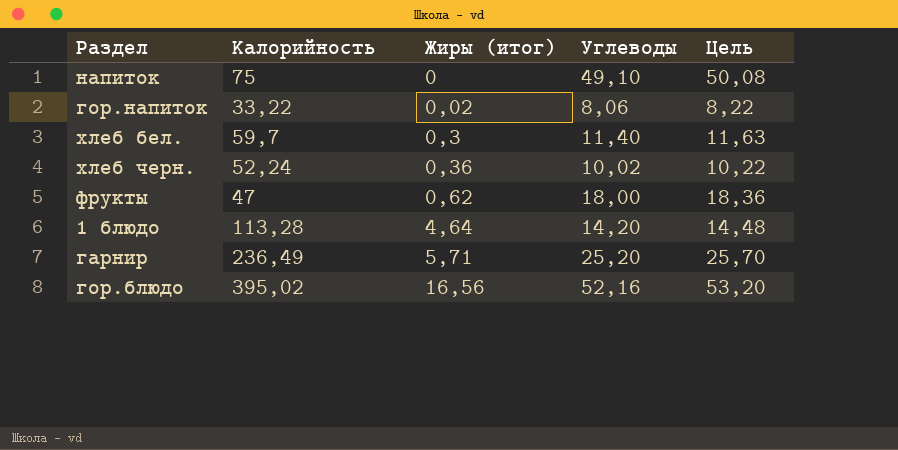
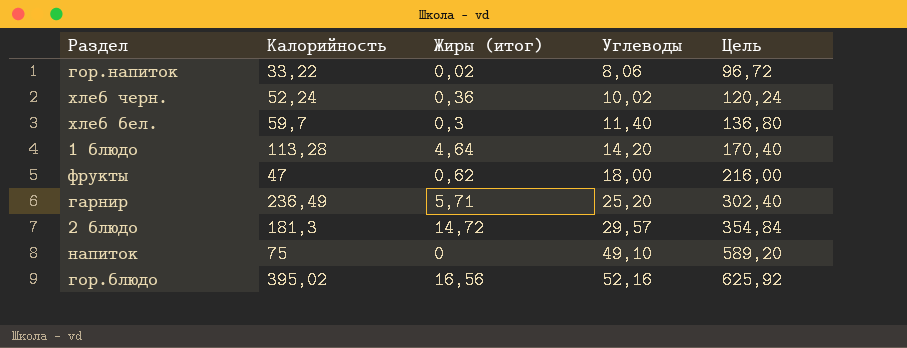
row order: Жиры (итог) ascending -> Углеводы ascending
column Цель | formula: [Углеводы] * 1,02 -> [Углеводы] * 12
row 2 блюдо: none -> 181,3 | 14,72 | 29,57 | 354,84

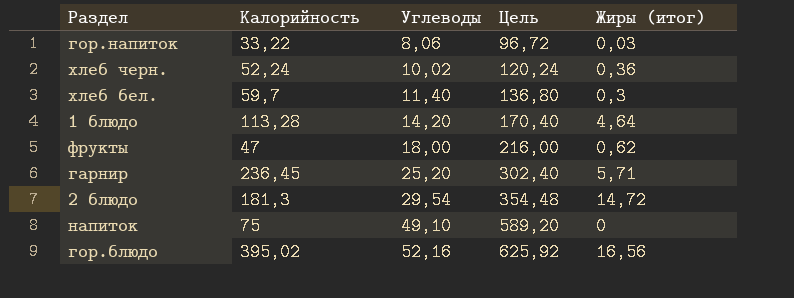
column Жиры (итог) | position: 3 -> 5
гор.напиток | Жиры (итог): 0,02 -> 0,03
гарнир | Калорийность: 236,49 -> 236,45
2 блюдо | Углеводы: 29,57 -> 29,54
2 блюдо | Цель: 354,84 -> 354,48

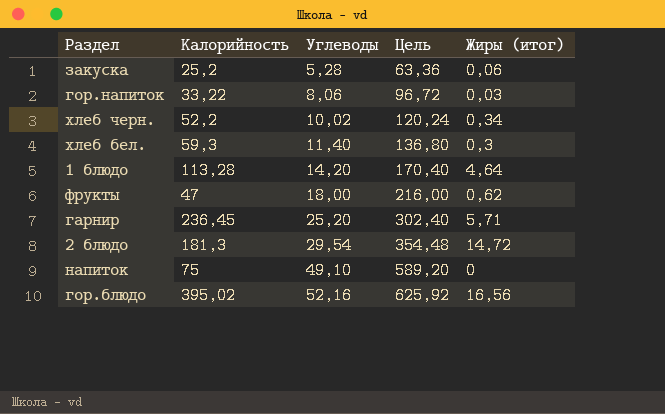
row закуска: none -> 25,2 | 5,28 | 63,36 | 0,06
хлеб черн. | Калорийность: 52,24 -> 52,2
хлеб черн. | Жиры (итог): 0,36 -> 0,34
хлеб бел. | Калорийность: 59,7 -> 59,3

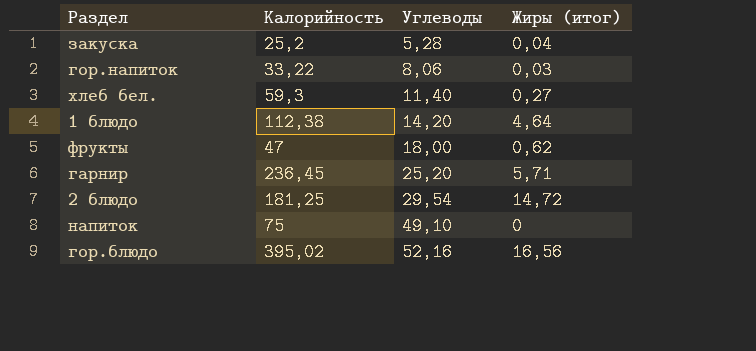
column Цель | formula: [Углеводы] * 12 -> none
row хлеб черн.: 52,2 | 10,02 | 120,24 | 0,34 -> none
закуска | Жиры (итог): 0,06 -> 0,04
хлеб бел. | Жиры (итог): 0,3 -> 0,27
1 блюдо | Калорийность: 113,28 -> 112,38
2 блюдо | Калорийность: 181,3 -> 181,25

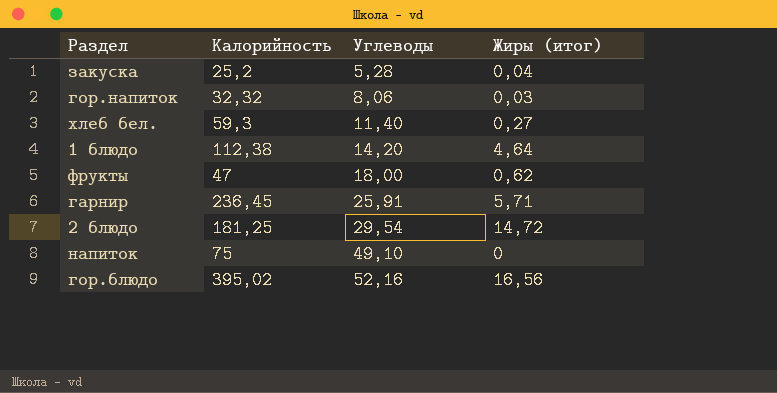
гор.напиток | Калорийность: 33,22 -> 32,32
гарнир | Углеводы: 25,20 -> 25,91

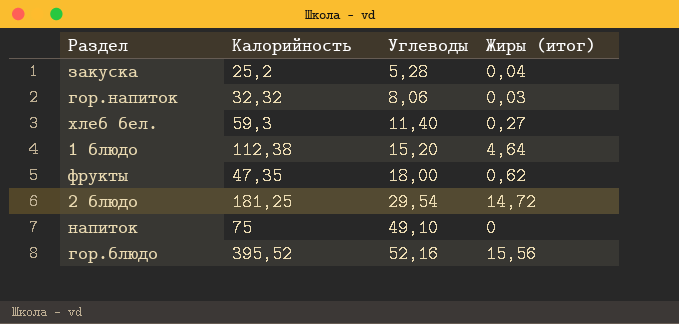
row гарнир: 236,45 | 25,91 | 5,71 -> none
1 блюдо | Углеводы: 14,20 -> 15,20
фрукты | Калорийность: 47 -> 47,35
гор.блюдо | Калорийность: 395,02 -> 395,52
гор.блюдо | Жиры (итог): 16,56 -> 15,56

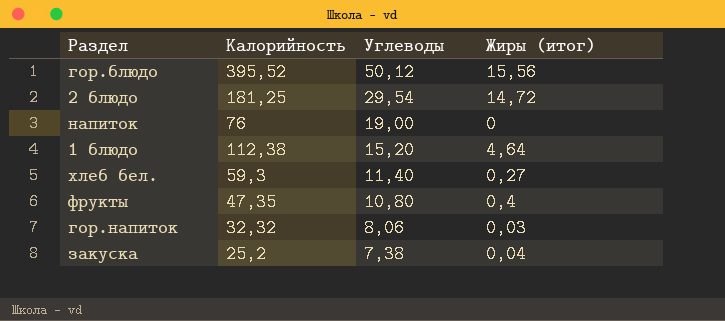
row order: Углеводы ascending -> Углеводы descending
гор.блюдо | Углеводы: 52,16 -> 50,12
напиток | Калорийность: 75 -> 76
напиток | Углеводы: 49,10 -> 19,00
фрукты | Углеводы: 18,00 -> 10,80
фрукты | Жиры (итог): 0,62 -> 0,4
закуска | Углеводы: 5,28 -> 7,38

